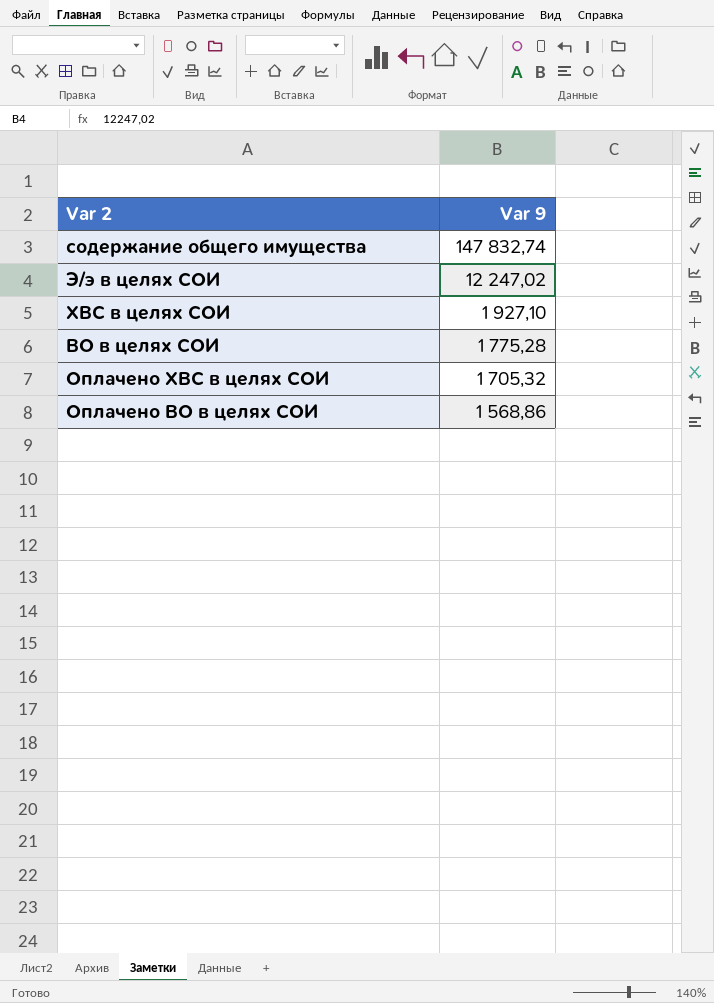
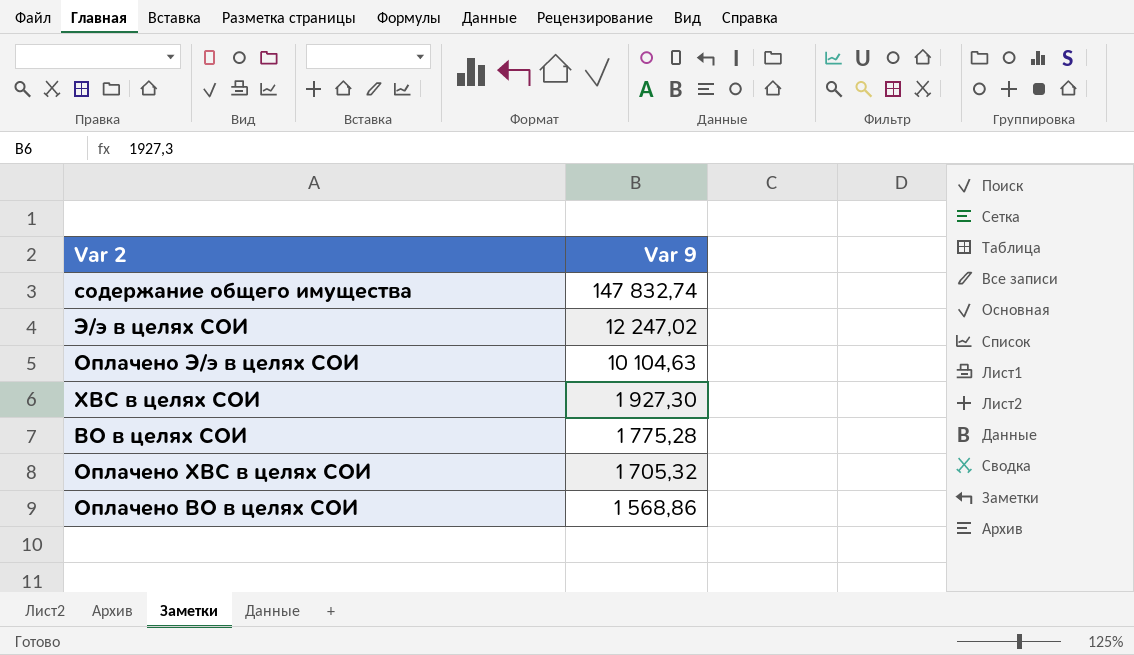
row Оплачено Э/э в целях СОИ: none -> 10 104,63
ХВС в целях СОИ | Var 9: 1 927,10 -> 1 927,30

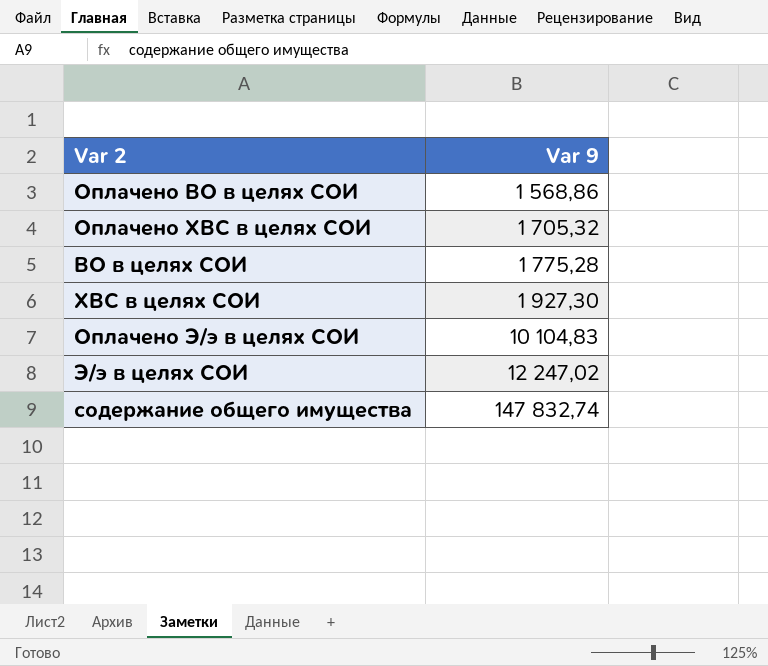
row order: Var 9 descending -> Var 9 ascending
Оплачено Э/э в целях СОИ | Var 9: 10 104,63 -> 10 104,83

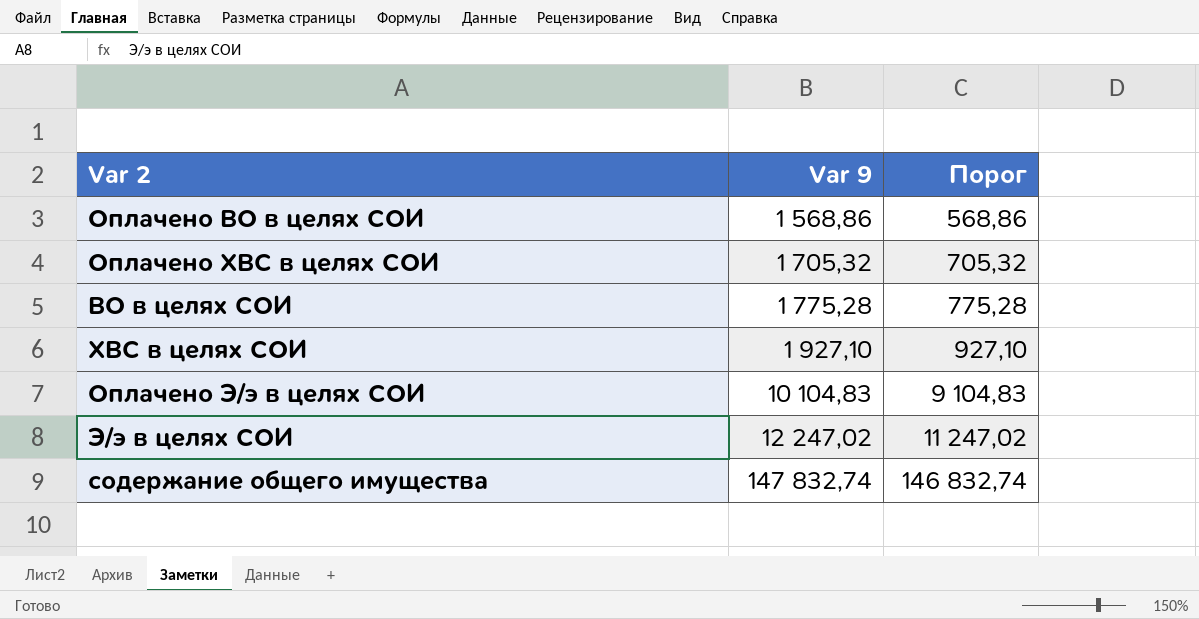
column Порог | formula: none -> [Var 9] - 1000
ХВС в целях СОИ | Var 9: 1 927,30 -> 1 927,10

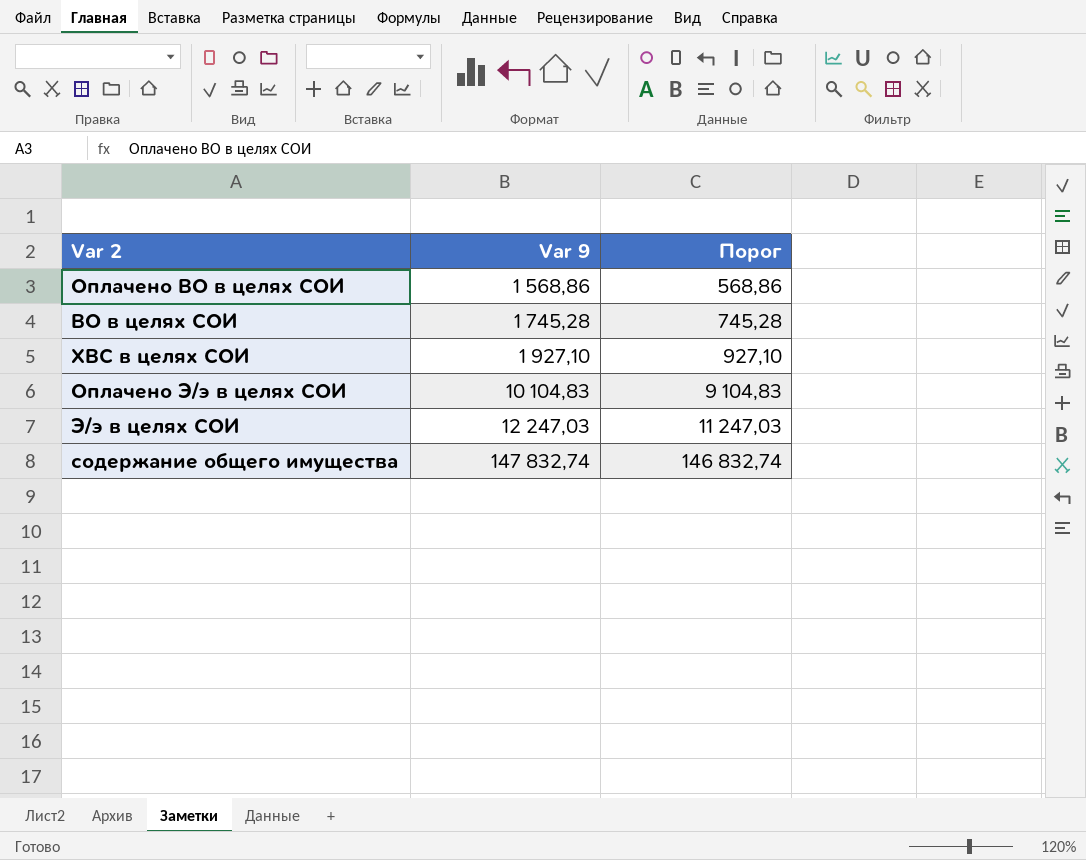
row Оплачено ХВС в целях СОИ: 1 705,32 | 705,32 -> none
ВО в целях СОИ | Var 9: 1 775,28 -> 1 745,28
ВО в целях СОИ | Порог: 775,28 -> 745,28
Э/э в целях СОИ | Var 9: 12 247,02 -> 12 247,03
Э/э в целях СОИ | Порог: 11 247,02 -> 11 247,03

